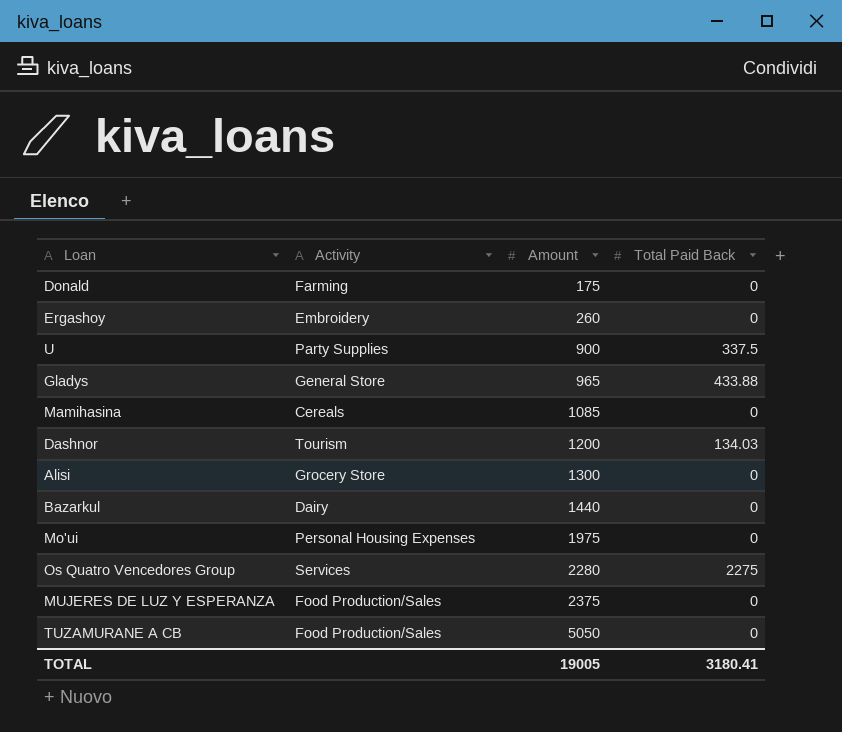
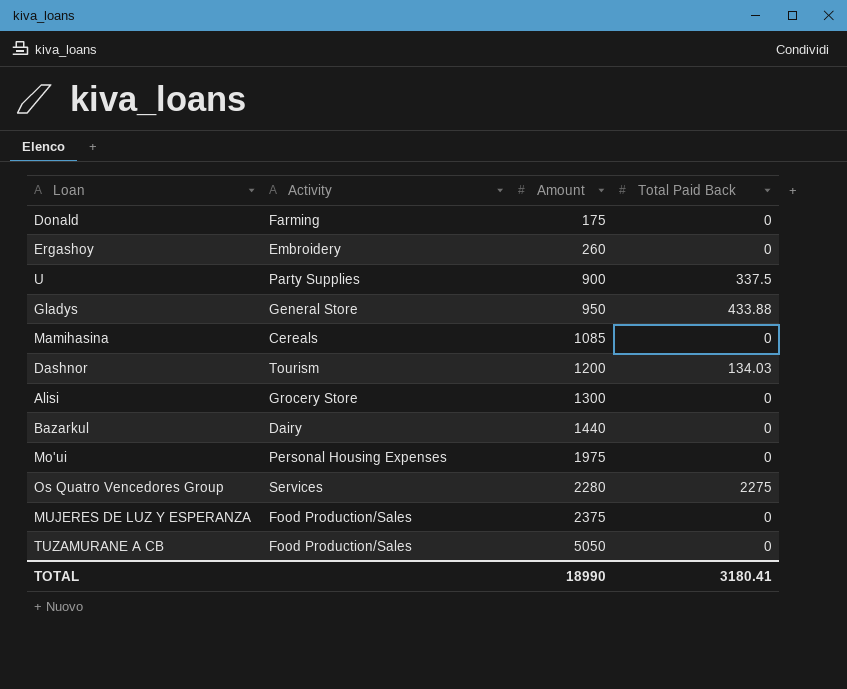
Gladys | Amount: 965 -> 950
TOTAL | Amount: 19005 -> 18990

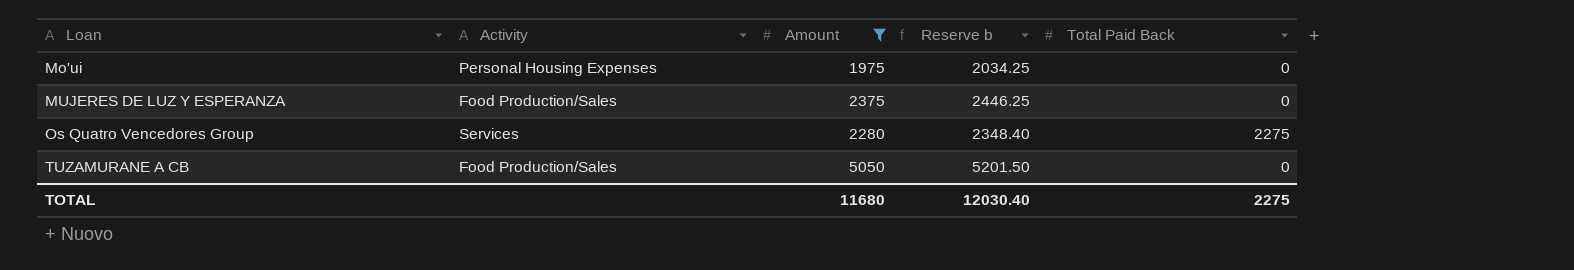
filter: none -> Amount >= 1975
row order: Amount ascending -> Loan ascending
column Reserve b | formula: none -> [Amount] * 1.03
TOTAL | Amount: 18990 -> 11680
TOTAL | Total Paid Back: 3180.41 -> 2275

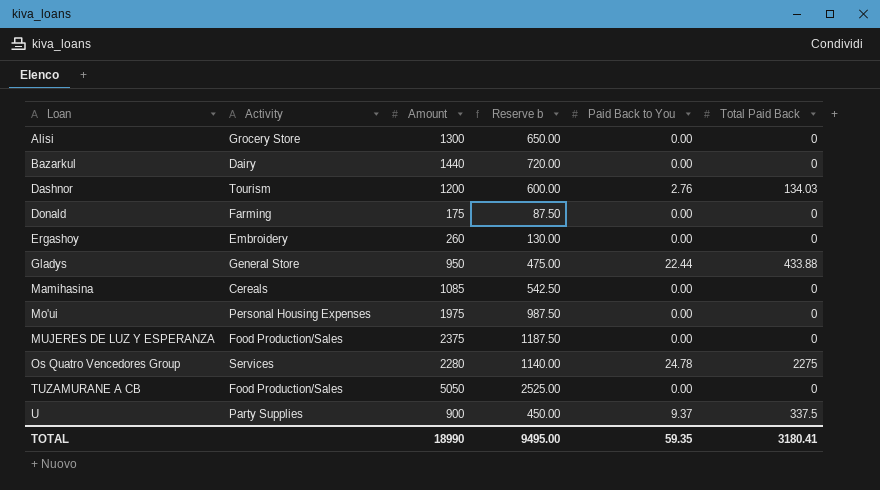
filter: Amount >= 1975 -> none
column Reserve b | formula: [Amount] * 1.03 -> [Amount] * 0.5
column Paid Back to You | position: none -> 5
TOTAL | Amount: 11680 -> 18990
TOTAL | Reserve b: 12030.40 -> 9495.00
TOTAL | Total Paid Back: 2275 -> 3180.41

